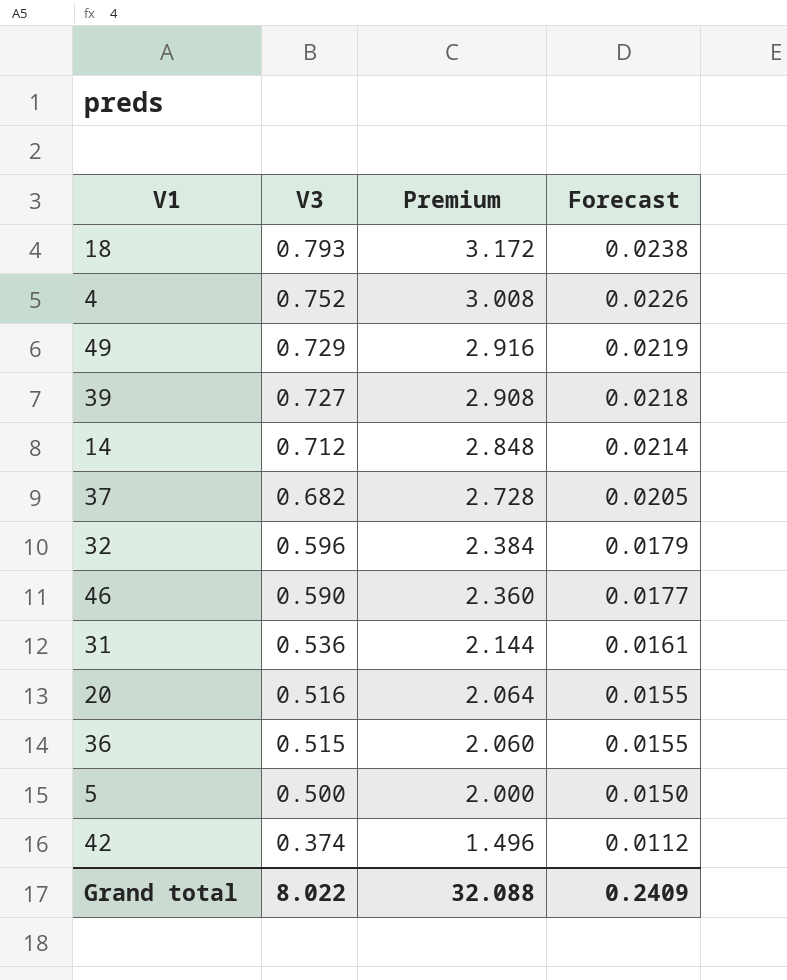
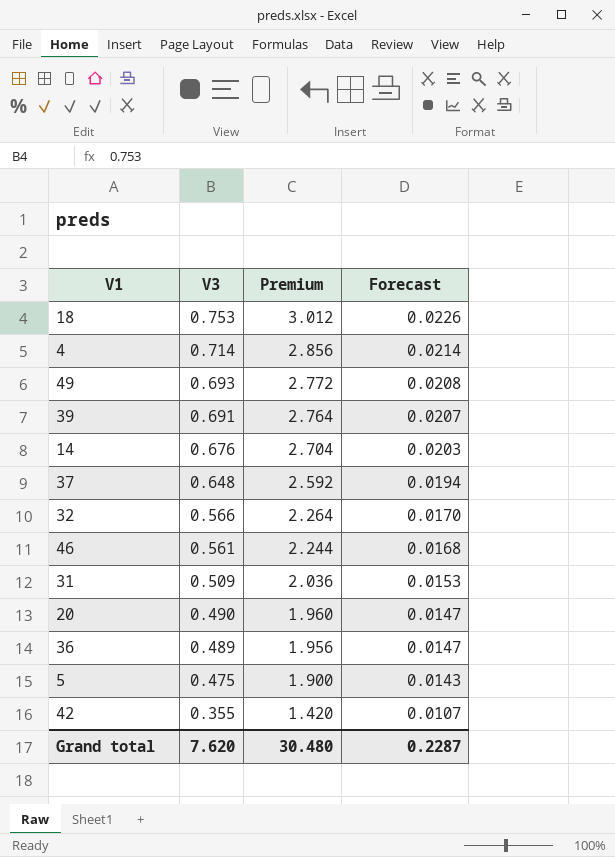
18 | V3: 0.793 -> 0.753
18 | Premium: 3.172 -> 3.012
18 | Forecast: 0.0238 -> 0.0226
4 | V3: 0.752 -> 0.714
4 | Premium: 3.008 -> 2.856
4 | Forecast: 0.0226 -> 0.0214
49 | V3: 0.729 -> 0.693
49 | Premium: 2.916 -> 2.772
49 | Forecast: 0.0219 -> 0.0208
39 | V3: 0.727 -> 0.691
39 | Premium: 2.908 -> 2.764
39 | Forecast: 0.0218 -> 0.0207
14 | V3: 0.712 -> 0.676
14 | Premium: 2.848 -> 2.704
14 | Forecast: 0.0214 -> 0.0203
37 | V3: 0.682 -> 0.648
37 | Premium: 2.728 -> 2.592
37 | Forecast: 0.0205 -> 0.0194
32 | V3: 0.596 -> 0.566
32 | Premium: 2.384 -> 2.264
32 | Forecast: 0.0179 -> 0.0170
46 | V3: 0.590 -> 0.561
46 | Premium: 2.360 -> 2.244
46 | Forecast: 0.0177 -> 0.0168
31 | V3: 0.536 -> 0.509
31 | Premium: 2.144 -> 2.036
31 | Forecast: 0.0161 -> 0.0153
20 | V3: 0.516 -> 0.490
20 | Premium: 2.064 -> 1.960
20 | Forecast: 0.0155 -> 0.0147
36 | V3: 0.515 -> 0.489
36 | Premium: 2.060 -> 1.956
36 | Forecast: 0.0155 -> 0.0147
5 | V3: 0.500 -> 0.475
5 | Premium: 2.000 -> 1.900
5 | Forecast: 0.0150 -> 0.0143
42 | V3: 0.374 -> 0.355
42 | Premium: 1.496 -> 1.420
42 | Forecast: 0.0112 -> 0.0107
Grand total | V3: 8.022 -> 7.620
Grand total | Premium: 32.088 -> 30.480
Grand total | Forecast: 0.2409 -> 0.2287

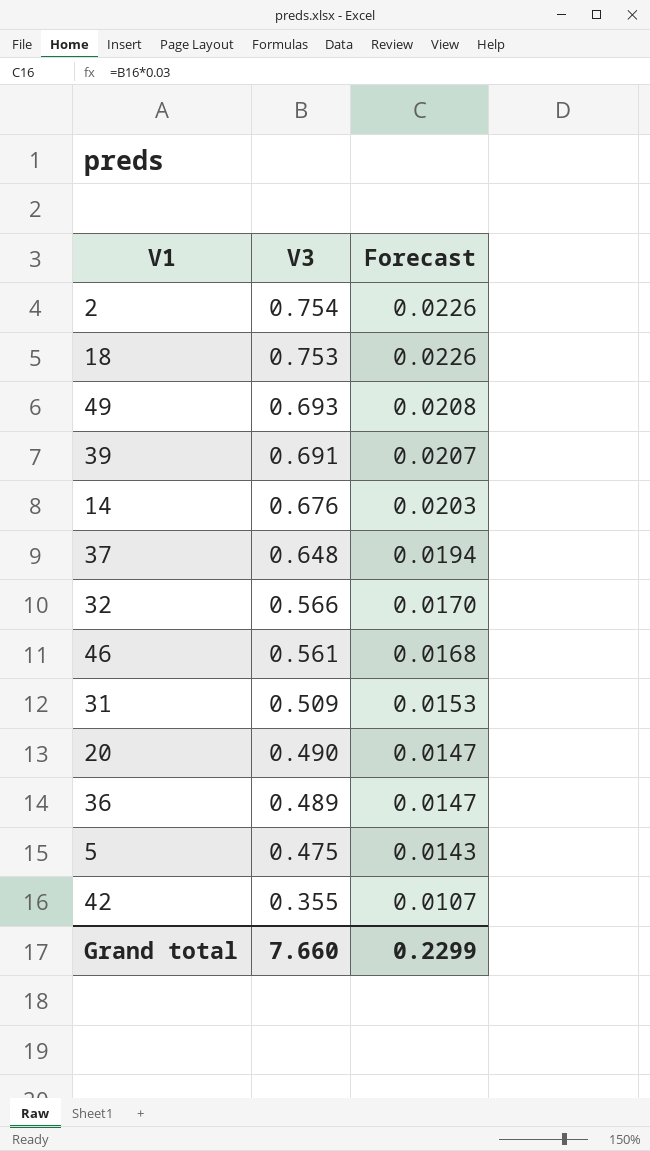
column Premium | formula: [V3] * 4 -> none
row 4: 0.714 | 2.856 | 0.0214 -> none
row 2: none -> 0.754 | 0.0226
Grand total | V3: 7.620 -> 7.660
Grand total | Forecast: 0.2287 -> 0.2299

